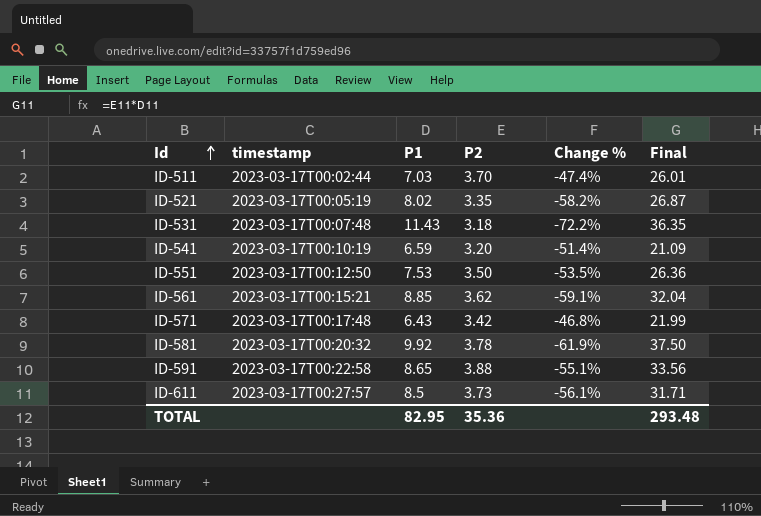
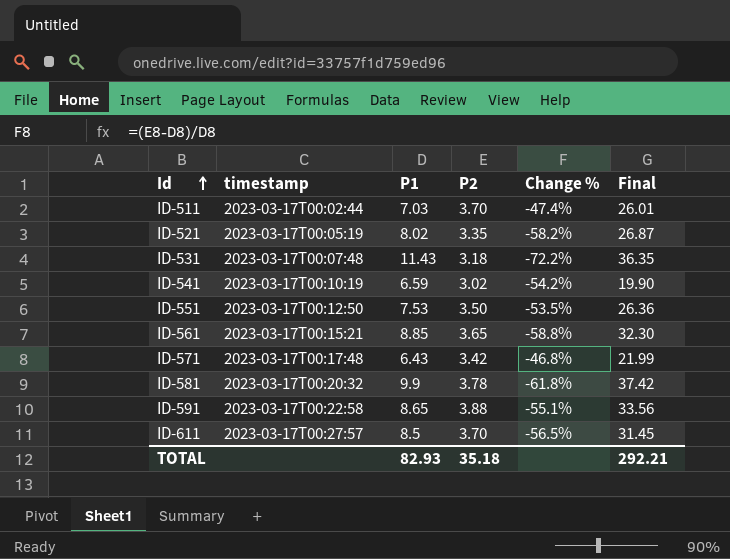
ID-541 | P2: 3.20 -> 3.02
ID-541 | Change %: -51.4% -> -54.2%
ID-541 | Final: 21.09 -> 19.90
ID-561 | P2: 3.62 -> 3.65
ID-561 | Change %: -59.1% -> -58.8%
ID-561 | Final: 32.04 -> 32.30
ID-581 | P1: 9.92 -> 9.9
ID-581 | Change %: -61.9% -> -61.8%
ID-581 | Final: 37.50 -> 37.42
ID-611 | P2: 3.73 -> 3.70
ID-611 | Change %: -56.1% -> -56.5%
ID-611 | Final: 31.71 -> 31.45
TOTAL | P1: 82.95 -> 82.93
TOTAL | P2: 35.36 -> 35.18
TOTAL | Final: 293.48 -> 292.21

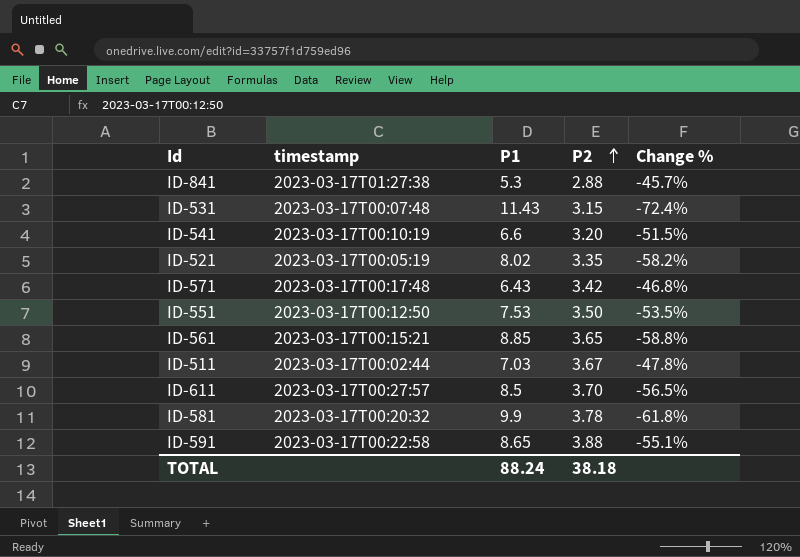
row order: Id ascending -> P2 ascending
column Final | formula: [P1] * [P2] -> none
row ID-841: none -> 2023-03-17T01:27:38 | 5.3 | 2.88 | -45.7%
ID-531 | P2: 3.18 -> 3.15
ID-531 | Change %: -72.2% -> -72.4%
ID-541 | P1: 6.59 -> 6.6
ID-541 | P2: 3.02 -> 3.20
ID-541 | Change %: -54.2% -> -51.5%
ID-511 | P2: 3.70 -> 3.67
ID-511 | Change %: -47.4% -> -47.8%
TOTAL | P1: 82.93 -> 88.24
TOTAL | P2: 35.18 -> 38.18

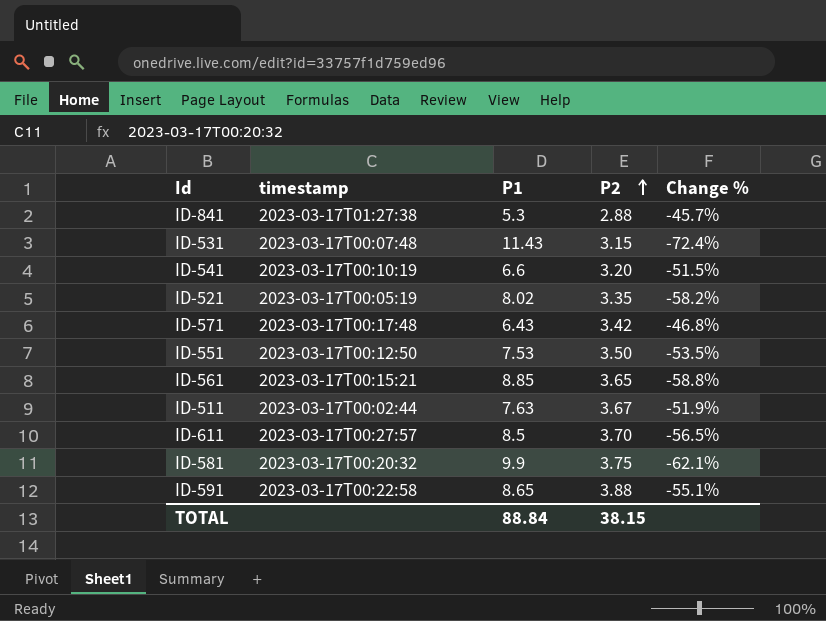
ID-511 | P1: 7.03 -> 7.63
ID-511 | Change %: -47.8% -> -51.9%
ID-581 | P2: 3.78 -> 3.75
ID-581 | Change %: -61.8% -> -62.1%
TOTAL | P1: 88.24 -> 88.84
TOTAL | P2: 38.18 -> 38.15

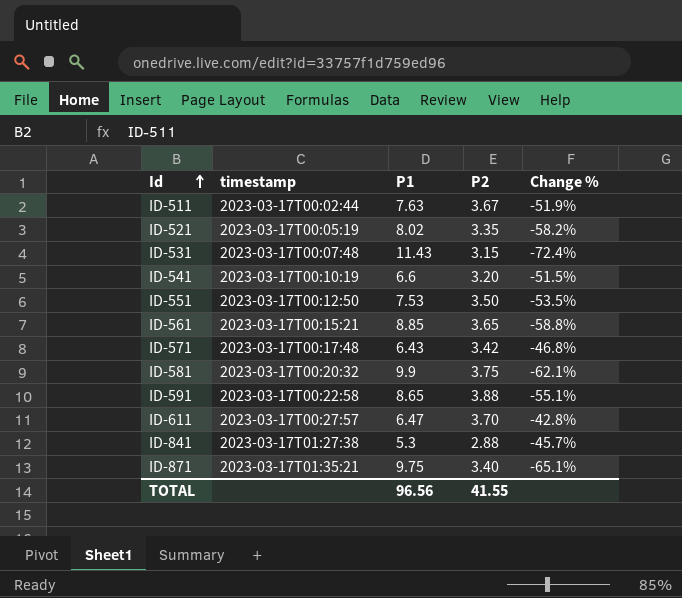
row order: P2 ascending -> Id ascending
ID-611 | P1: 8.5 -> 6.47
ID-611 | Change %: -56.5% -> -42.8%
row ID-871: none -> 2023-03-17T01:35:21 | 9.75 | 3.40 | -65.1%
TOTAL | P1: 88.84 -> 96.56
TOTAL | P2: 38.15 -> 41.55

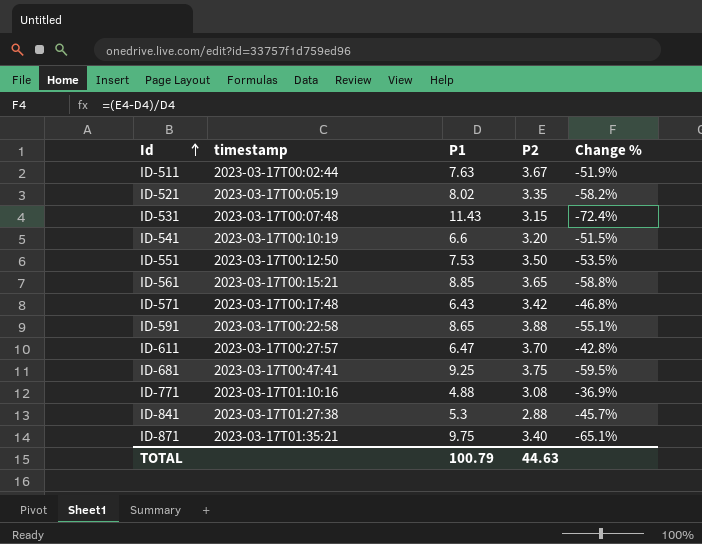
row ID-581: 2023-03-17T00:20:32 | 9.9 | 3.75 | -62.1% -> none
row ID-681: none -> 2023-03-17T00:47:41 | 9.25 | 3.75 | -59.5%
row ID-771: none -> 2023-03-17T01:10:16 | 4.88 | 3.08 | -36.9%
TOTAL | P1: 96.56 -> 100.79
TOTAL | P2: 41.55 -> 44.63

